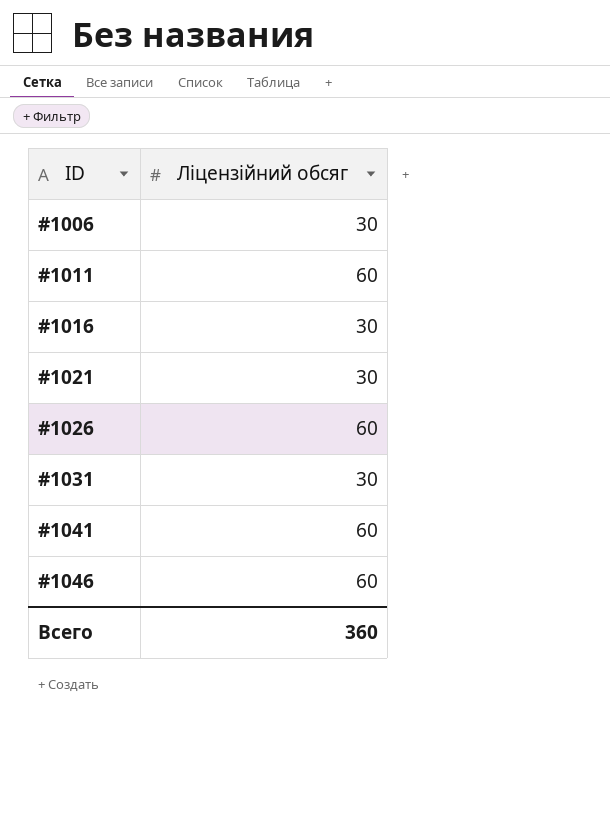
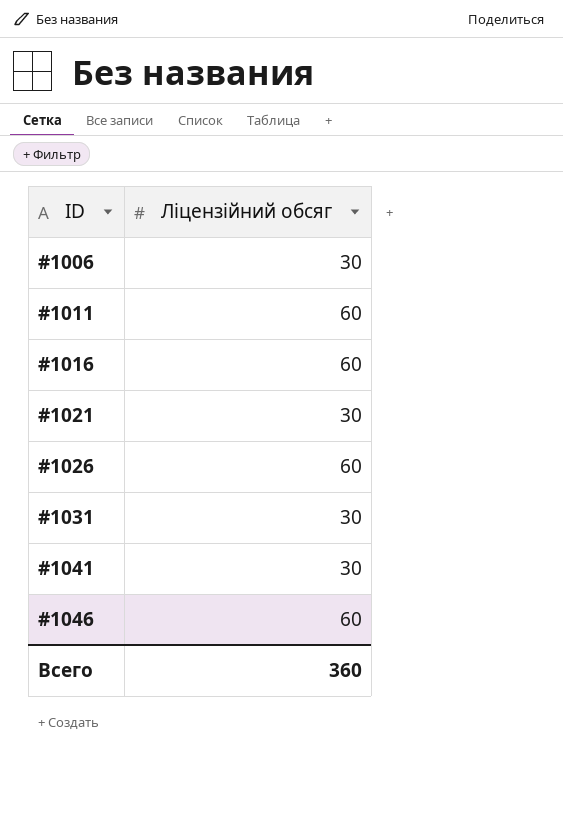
#1016 | Ліцензійний обсяг: 30 -> 60
#1041 | Ліцензійний обсяг: 60 -> 30

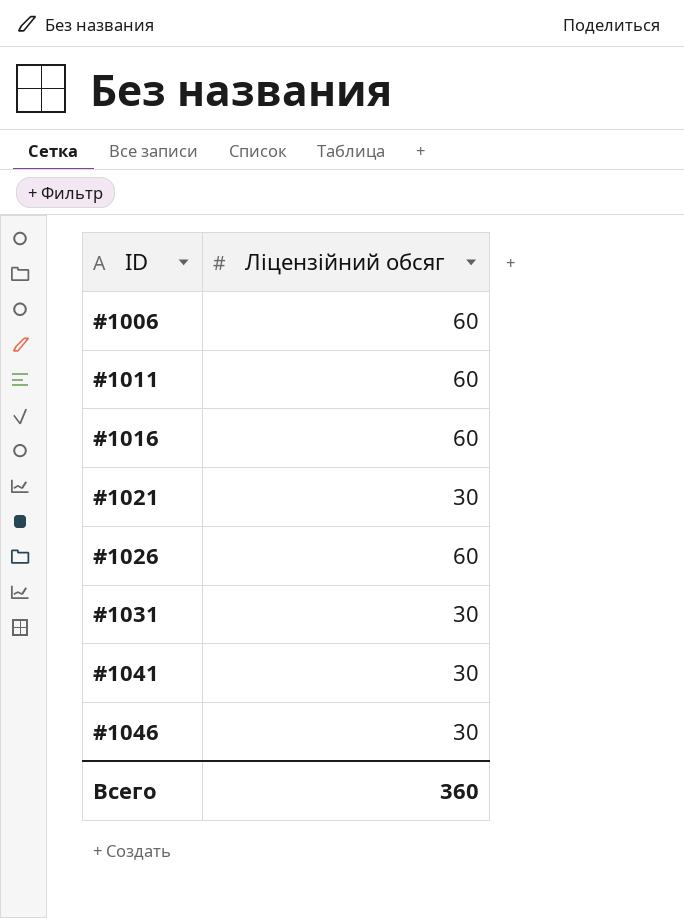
#1006 | Ліцензійний обсяг: 30 -> 60
#1046 | Ліцензійний обсяг: 60 -> 30

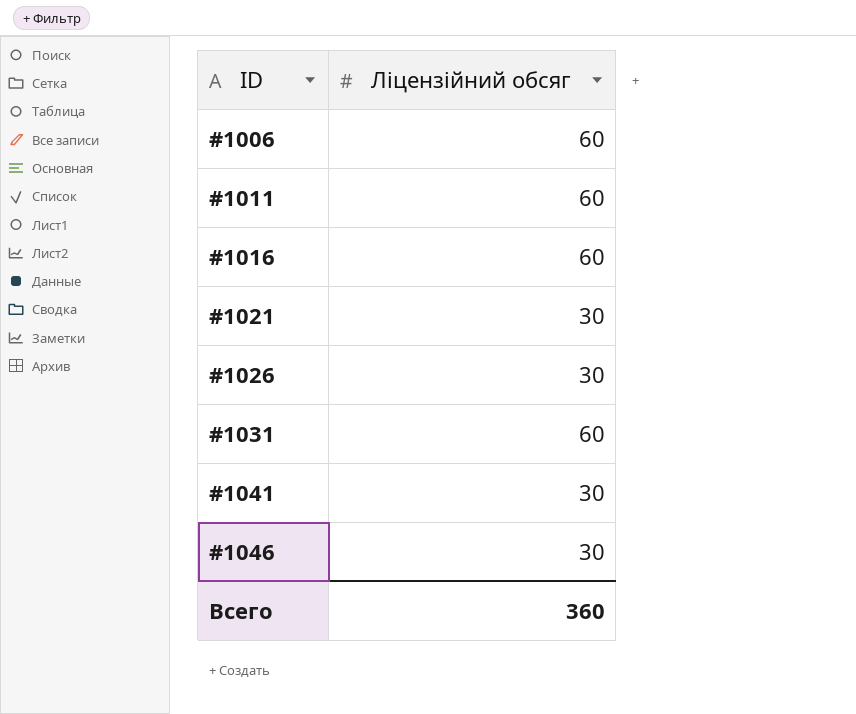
#1026 | Ліцензійний обсяг: 60 -> 30
#1031 | Ліцензійний обсяг: 30 -> 60

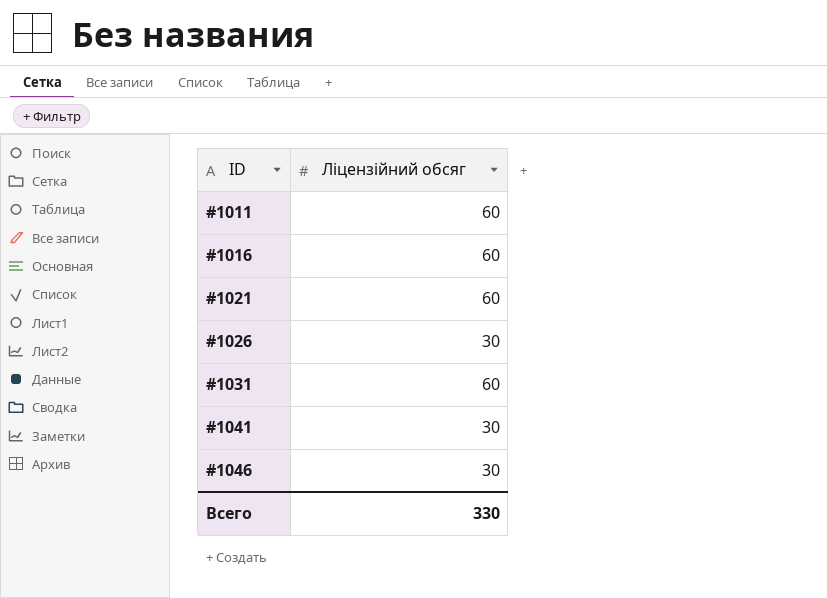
row #1006: 60 -> none
#1021 | Ліцензійний обсяг: 30 -> 60
Всего | Ліцензійний обсяг: 360 -> 330

